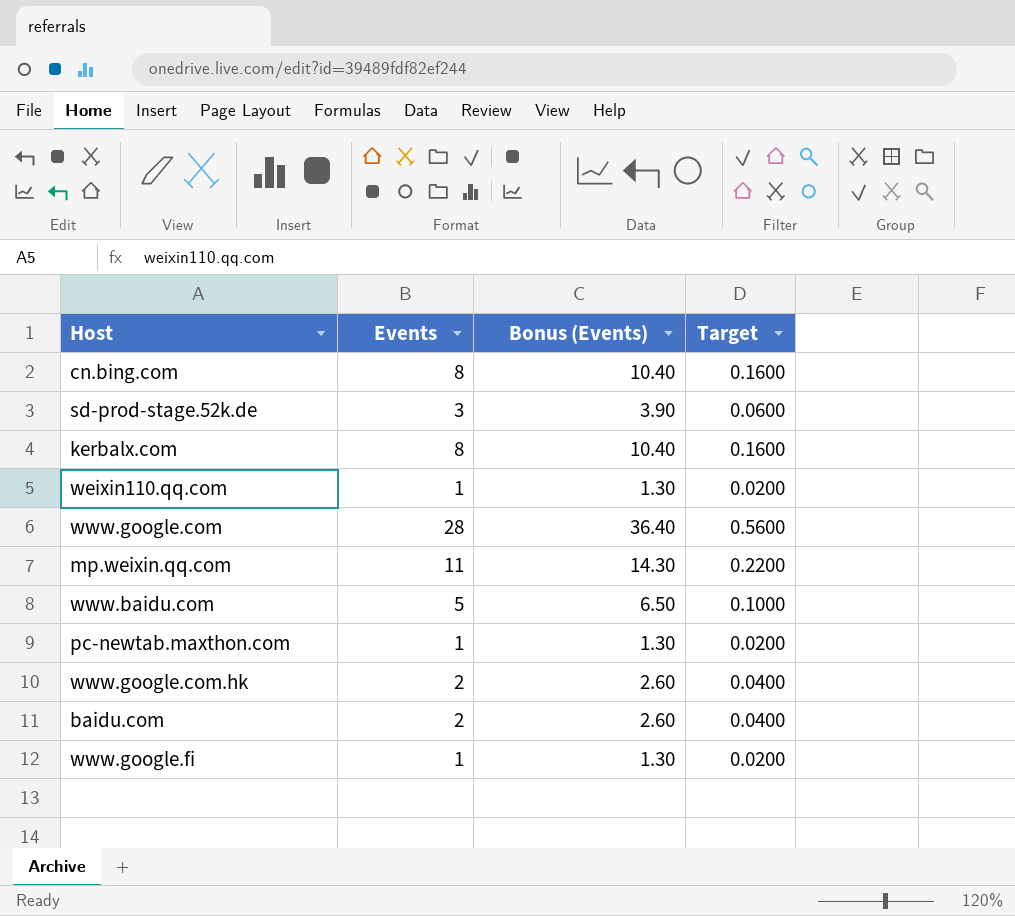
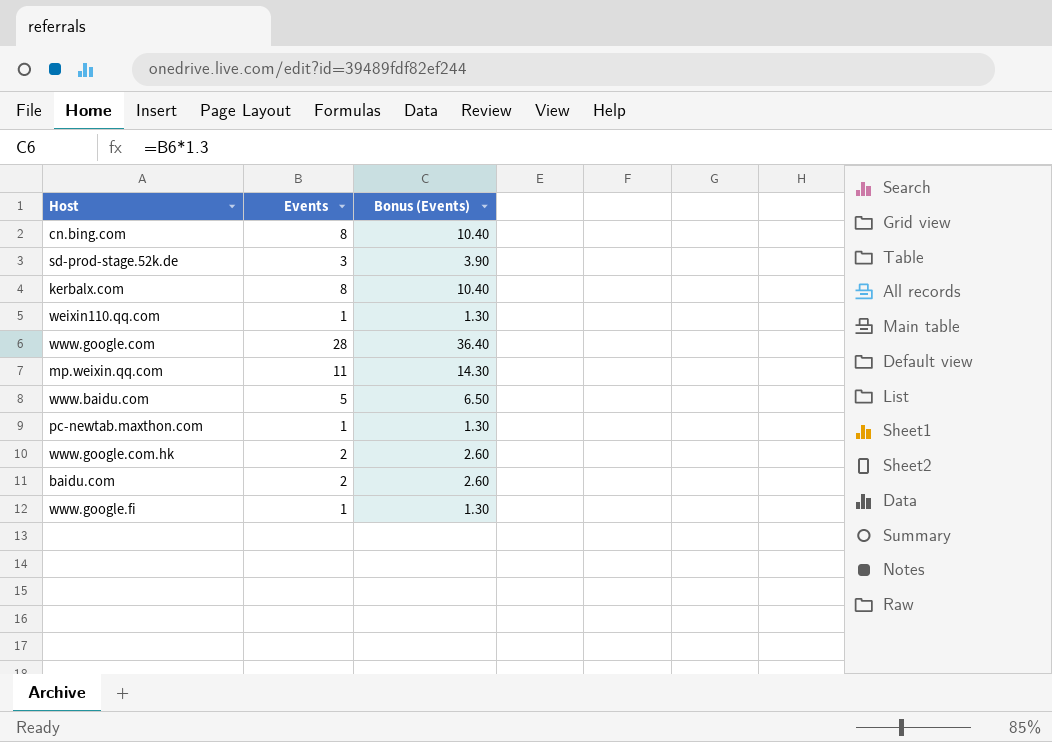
column Target | formula: [Events] * 0.02 -> none

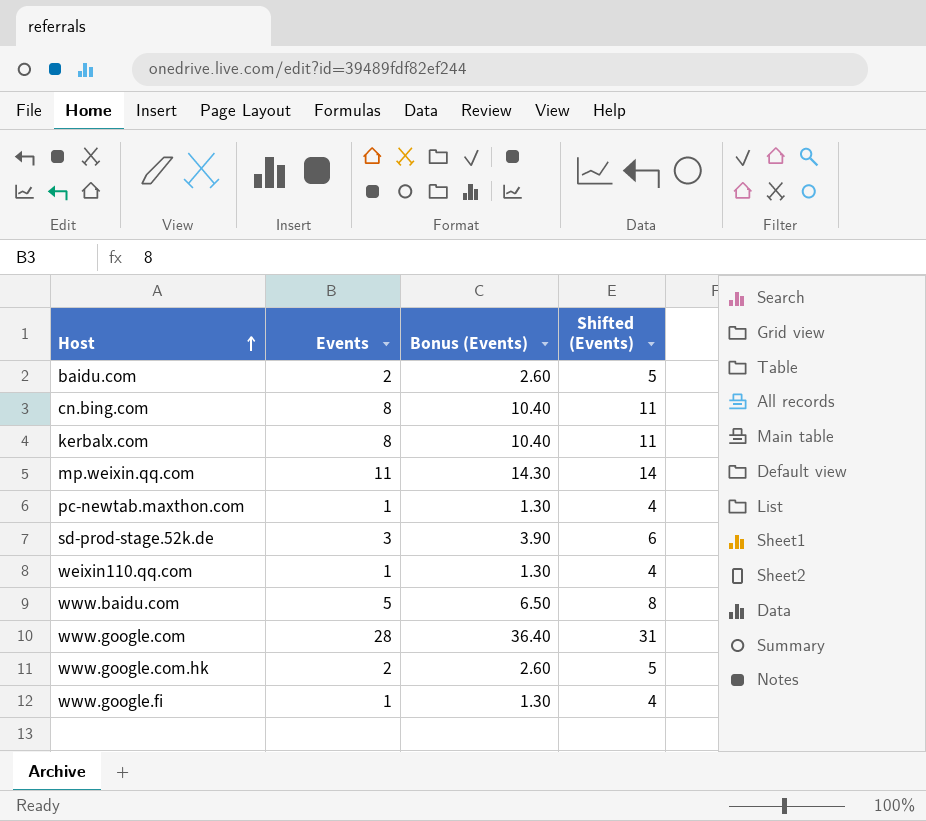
row order: none -> Host ascending
column Shifted (Events) | formula: none -> [Events] + 3

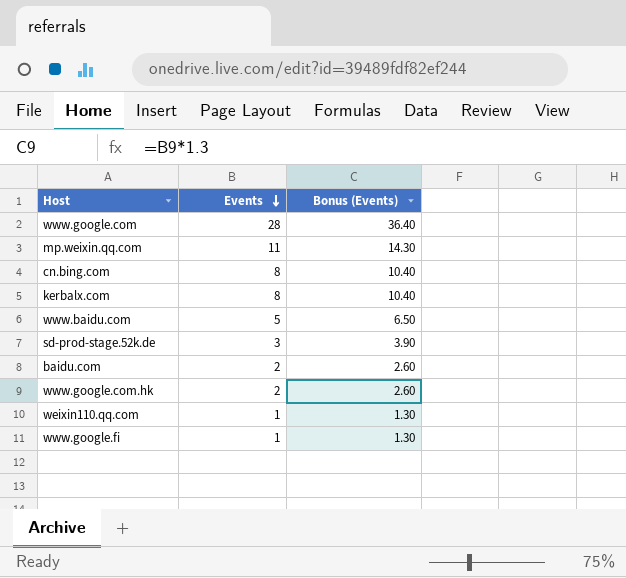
row order: Host ascending -> Events descending
column Shifted (Events) | formula: [Events] + 3 -> none
row pc-newtab.maxthon.com: 1 | 1.30 | 4 -> none

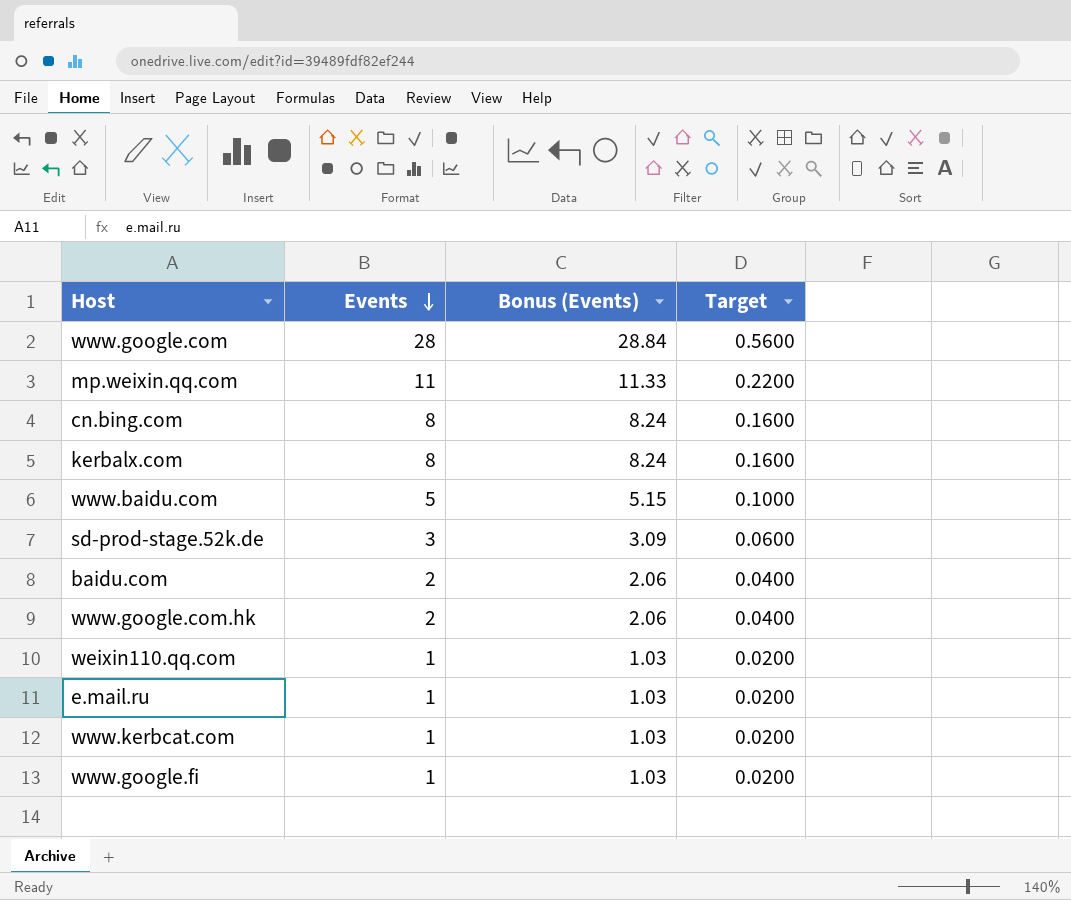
column Bonus (Events) | formula: [Events] * 1.3 -> [Events] * 1.03
column Target | formula: none -> [Events] * 0.02
row e.mail.ru: none -> 1 | 1.03 | 0.0200
row www.kerbcat.com: none -> 1 | 1.03 | 0.0200

